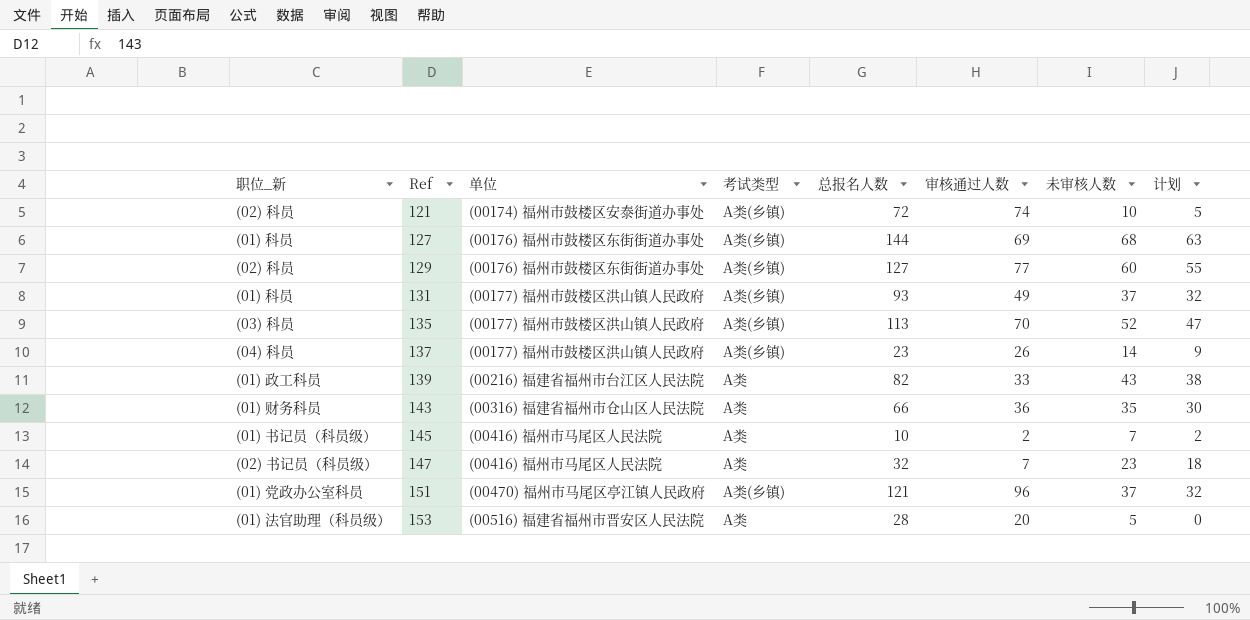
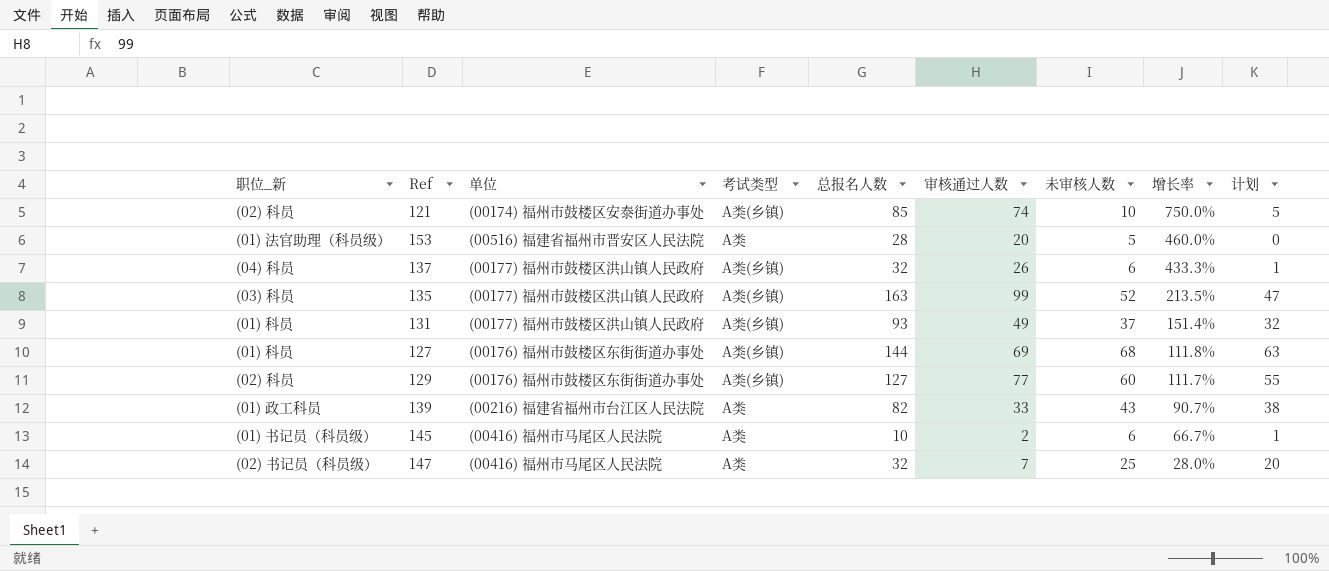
row order: Ref ascending -> 增长率 descending
column 增长率 | formula: none -> ([总报名人数] - [未审核人数]) / [未审核人数]
row 143: (01) 财务科员 | (00316) 福建省福州市仓山区人民法院 | A类 | 66 | 36 | 35 | 30 -> none
row 151: (01) 党政办公室科员 | (00470) 福州市马尾区亭江镇人民政府 | A类(乡镇) | 121 | 96 | 37 | 32 -> none
121 | 总报名人数: 72 -> 85
137 | 总报名人数: 23 -> 32
137 | 未审核人数: 14 -> 6
137 | 计划: 9 -> 1
135 | 总报名人数: 113 -> 163
135 | 审核通过人数: 70 -> 99
145 | 未审核人数: 7 -> 6
145 | 计划: 2 -> 1
147 | 未审核人数: 23 -> 25
147 | 计划: 18 -> 20

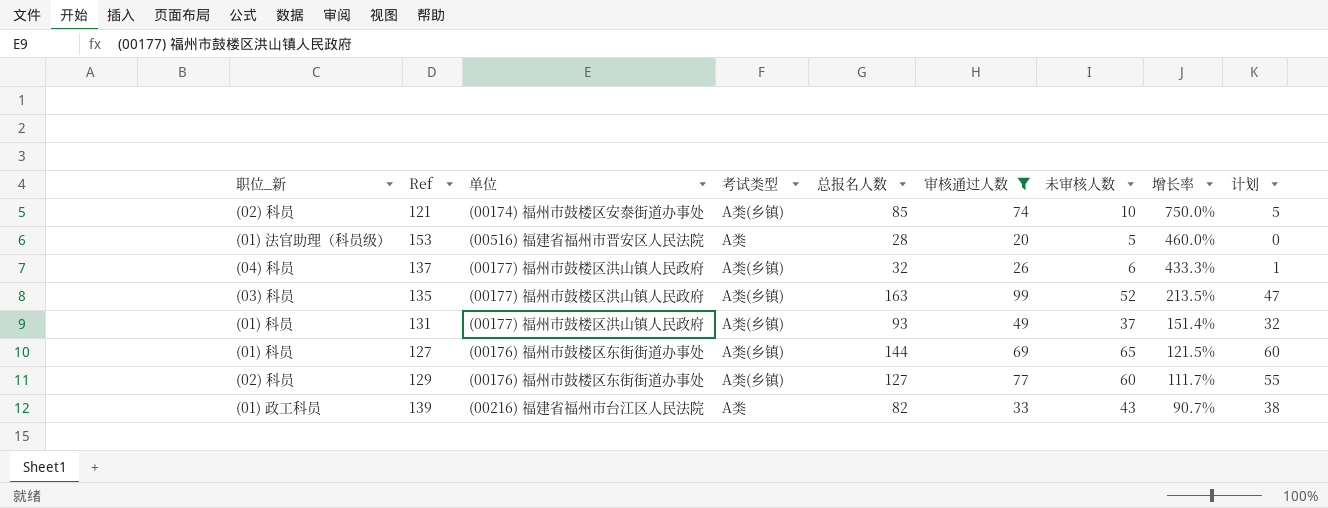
filter: none -> 审核通过人数 >= 20
127 | 未审核人数: 68 -> 65
127 | 增长率: 111.8% -> 121.5%
127 | 计划: 63 -> 60

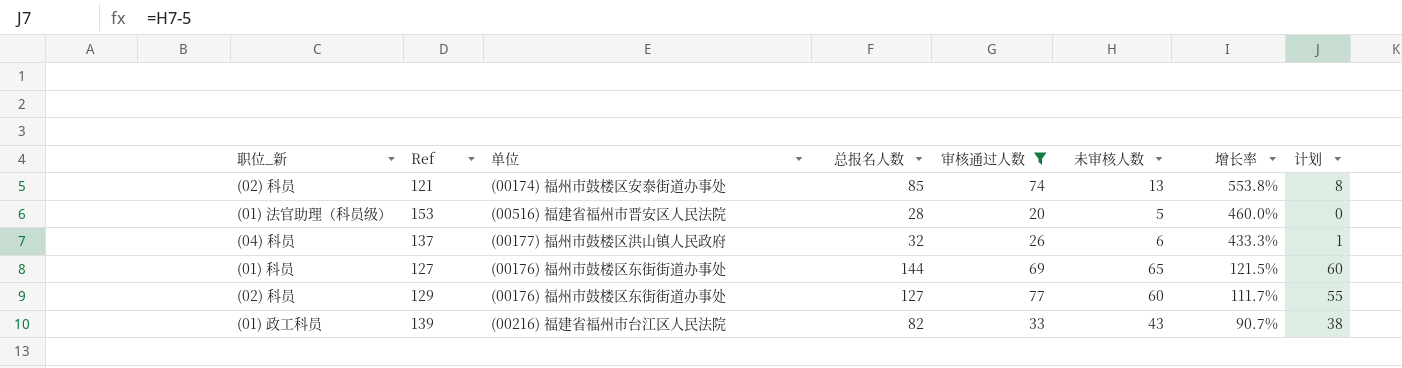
column 考试类型 | position: 4 -> none
row 135: (03) 科员 | (00177) 福州市鼓楼区洪山镇人民政府 | A类(乡镇) | 163 | 99 | 52 | 213.5% | 47 -> none
row 131: (01) 科员 | (00177) 福州市鼓楼区洪山镇人民政府 | A类(乡镇) | 93 | 49 | 37 | 151.4% | 32 -> none
121 | 未审核人数: 10 -> 13
121 | 增长率: 750.0% -> 553.8%
121 | 计划: 5 -> 8

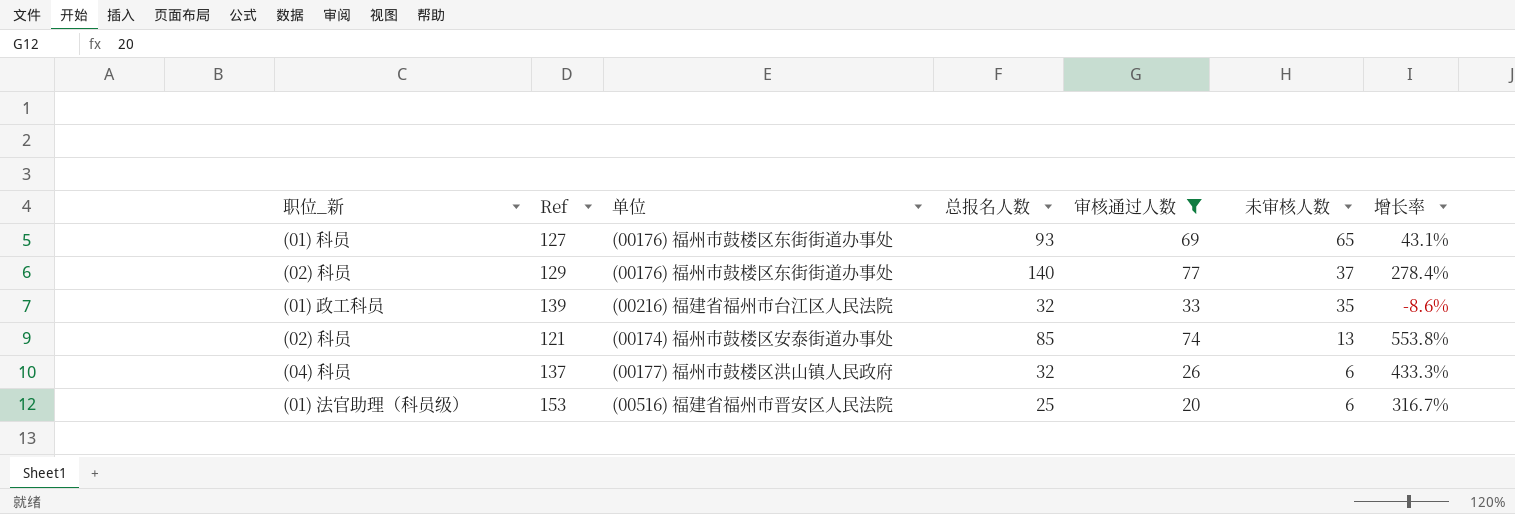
row order: 增长率 descending -> 未审核人数 descending
column 计划 | formula: [未审核人数] - 5 -> none
127 | 总报名人数: 144 -> 93
127 | 增长率: 121.5% -> 43.1%
129 | 总报名人数: 127 -> 140
129 | 未审核人数: 60 -> 37
129 | 增长率: 111.7% -> 278.4%
139 | 总报名人数: 82 -> 32
139 | 未审核人数: 43 -> 35
139 | 增长率: 90.7% -> -8.6%
153 | 总报名人数: 28 -> 25
153 | 未审核人数: 5 -> 6
153 | 增长率: 460.0% -> 316.7%

